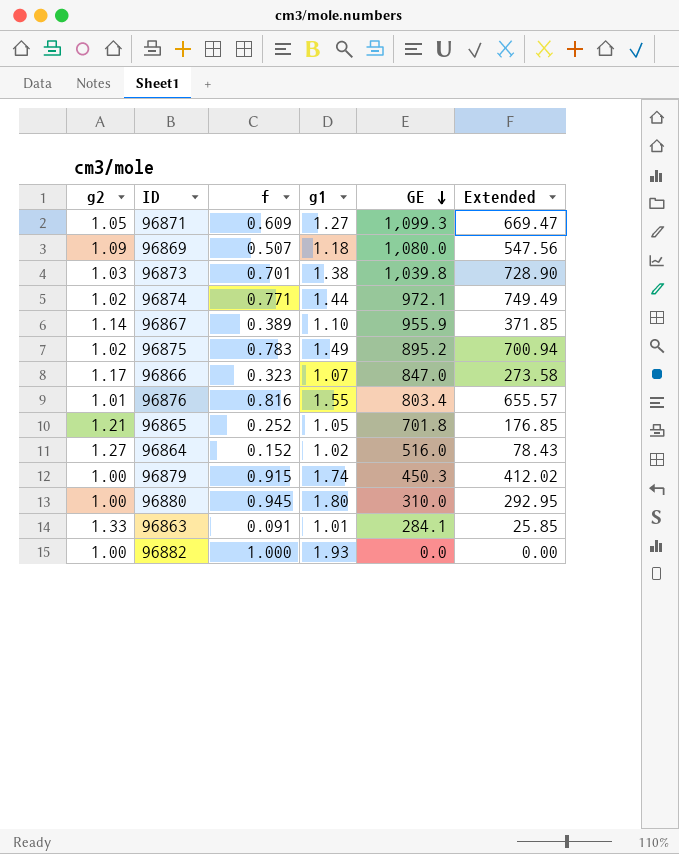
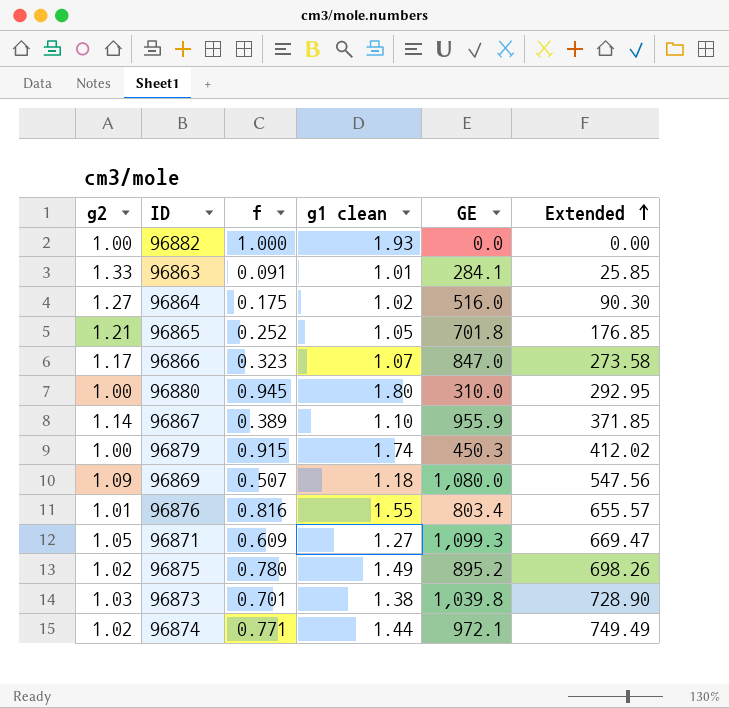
row order: GE descending -> Extended ascending
column name: g1 -> g1 clean
96864 | f: 0.152 -> 0.175
96864 | Extended: 78.43 -> 90.30
96875 | f: 0.783 -> 0.780
96875 | Extended: 700.94 -> 698.26

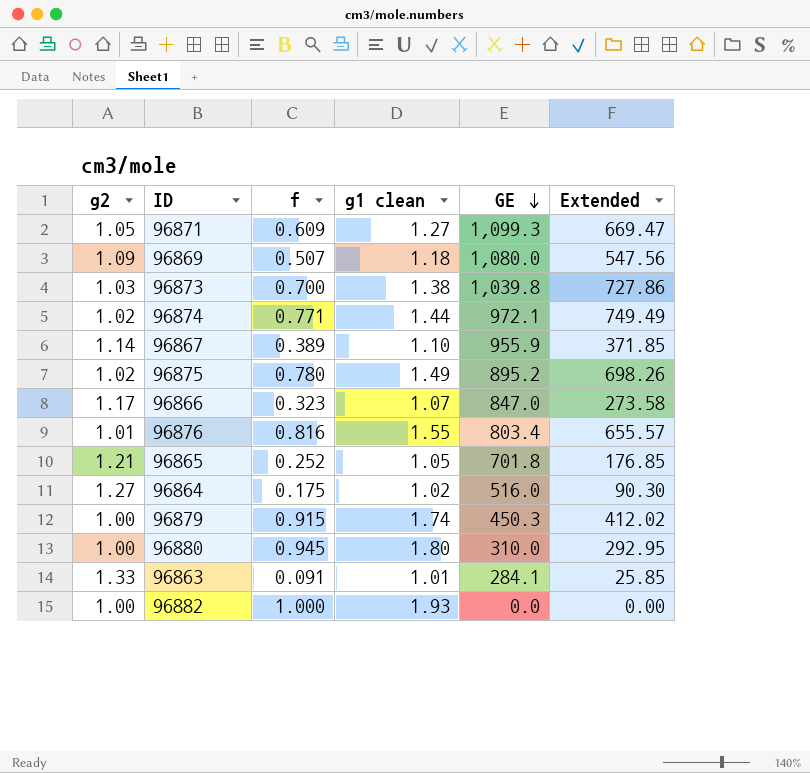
row order: Extended ascending -> GE descending
96873 | f: 0.701 -> 0.700
96873 | Extended: 728.90 -> 727.86

